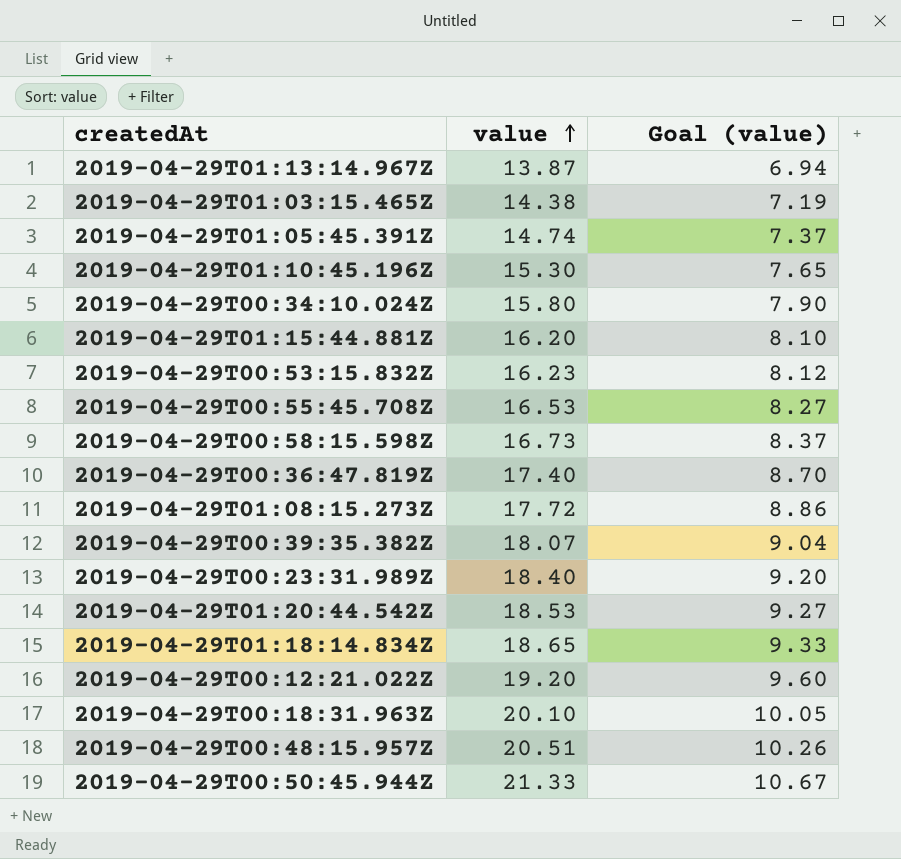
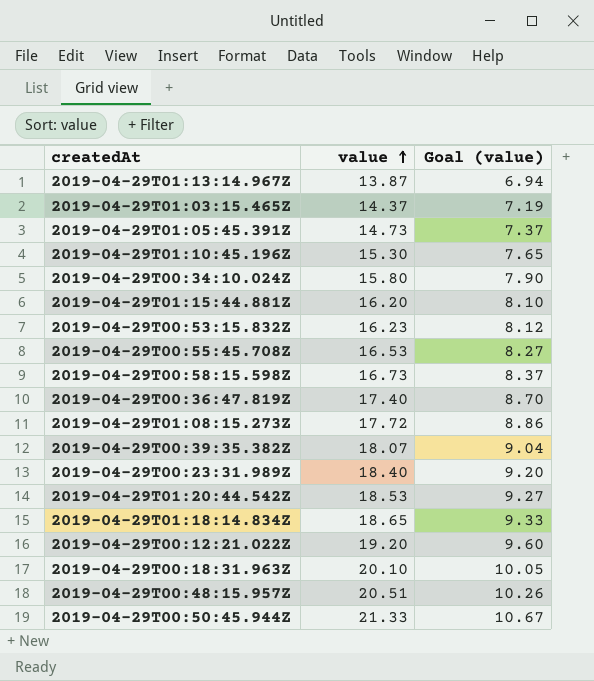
2019-04-29T01:03:15.465Z | value: 14.38 -> 14.37
2019-04-29T01:05:45.391Z | value: 14.74 -> 14.73

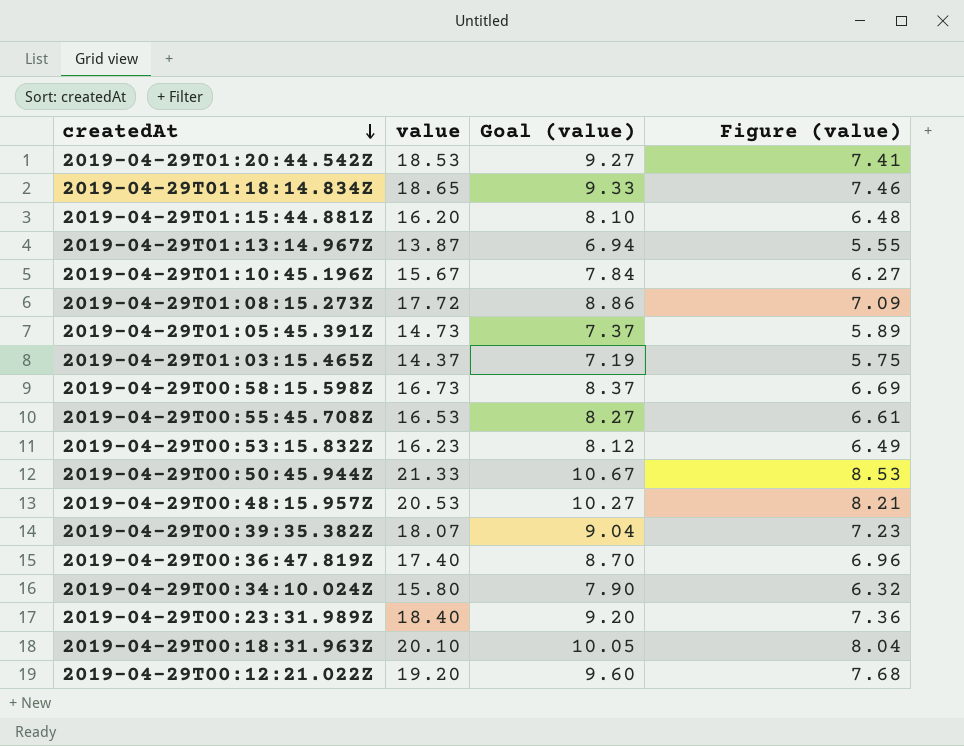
row order: value ascending -> createdAt descending
column Figure (value) | formula: none -> [value] * 0.4
2019-04-29T01:10:45.196Z | value: 15.30 -> 15.67
2019-04-29T01:10:45.196Z | Goal (value): 7.65 -> 7.84
2019-04-29T00:48:15.957Z | value: 20.51 -> 20.53
2019-04-29T00:48:15.957Z | Goal (value): 10.26 -> 10.27

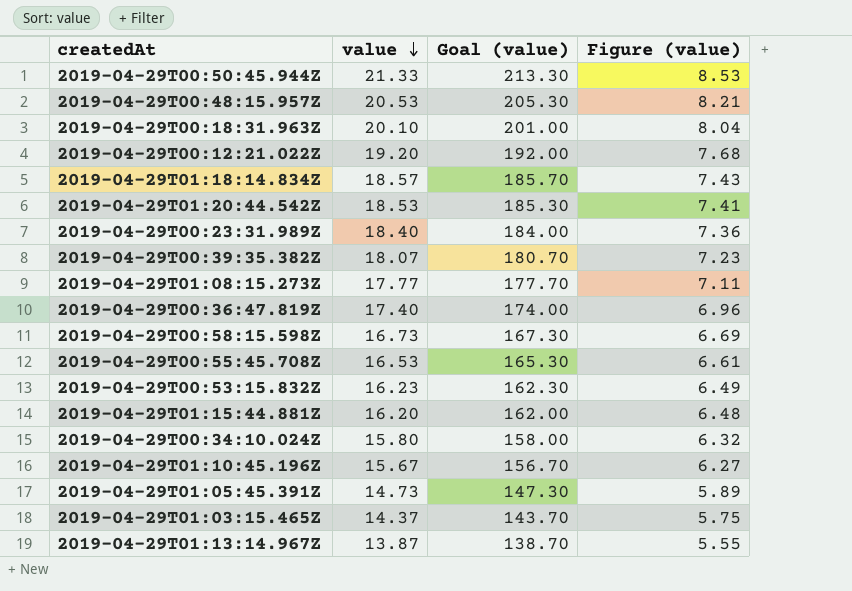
row order: createdAt descending -> value descending
column Goal (value) | formula: [value] * 0.5 -> [value] * 10
2019-04-29T01:18:14.834Z | value: 18.65 -> 18.57
2019-04-29T01:18:14.834Z | Figure (value): 7.46 -> 7.43
2019-04-29T01:08:15.273Z | value: 17.72 -> 17.77
2019-04-29T01:08:15.273Z | Figure (value): 7.09 -> 7.11

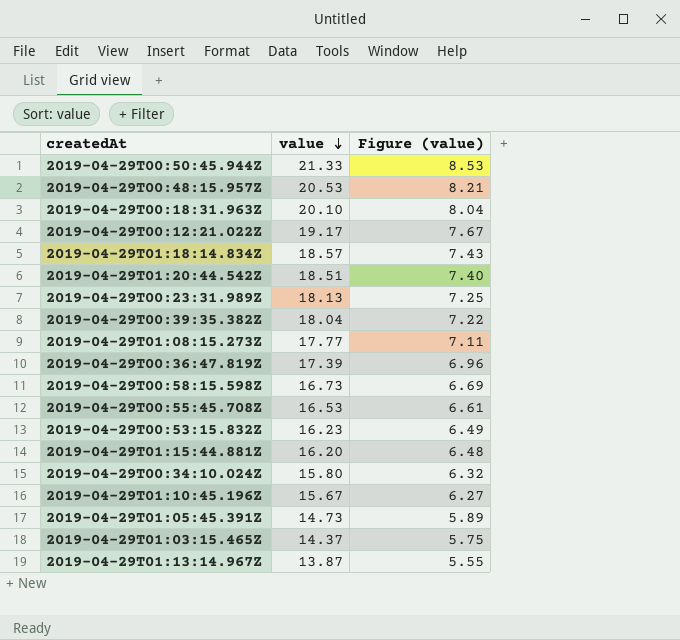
column Goal (value) | formula: [value] * 10 -> none
2019-04-29T00:12:21.022Z | value: 19.20 -> 19.17
2019-04-29T00:12:21.022Z | Figure (value): 7.68 -> 7.67
2019-04-29T01:20:44.542Z | value: 18.53 -> 18.51
2019-04-29T01:20:44.542Z | Figure (value): 7.41 -> 7.40
2019-04-29T00:23:31.989Z | value: 18.40 -> 18.13
2019-04-29T00:23:31.989Z | Figure (value): 7.36 -> 7.25
2019-04-29T00:39:35.382Z | value: 18.07 -> 18.04
2019-04-29T00:39:35.382Z | Figure (value): 7.23 -> 7.22
2019-04-29T00:36:47.819Z | value: 17.40 -> 17.39

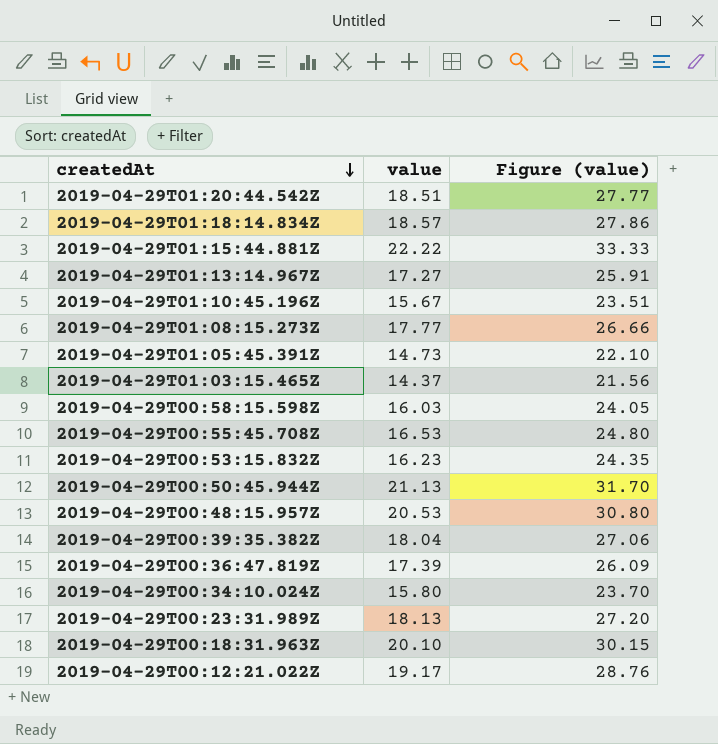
row order: value descending -> createdAt descending
column Figure (value) | formula: [value] * 0.4 -> [value] * 1.5
2019-04-29T01:15:44.881Z | value: 16.20 -> 22.22
2019-04-29T01:13:14.967Z | value: 13.87 -> 17.27
2019-04-29T00:58:15.598Z | value: 16.73 -> 16.03
2019-04-29T00:50:45.944Z | value: 21.33 -> 21.13

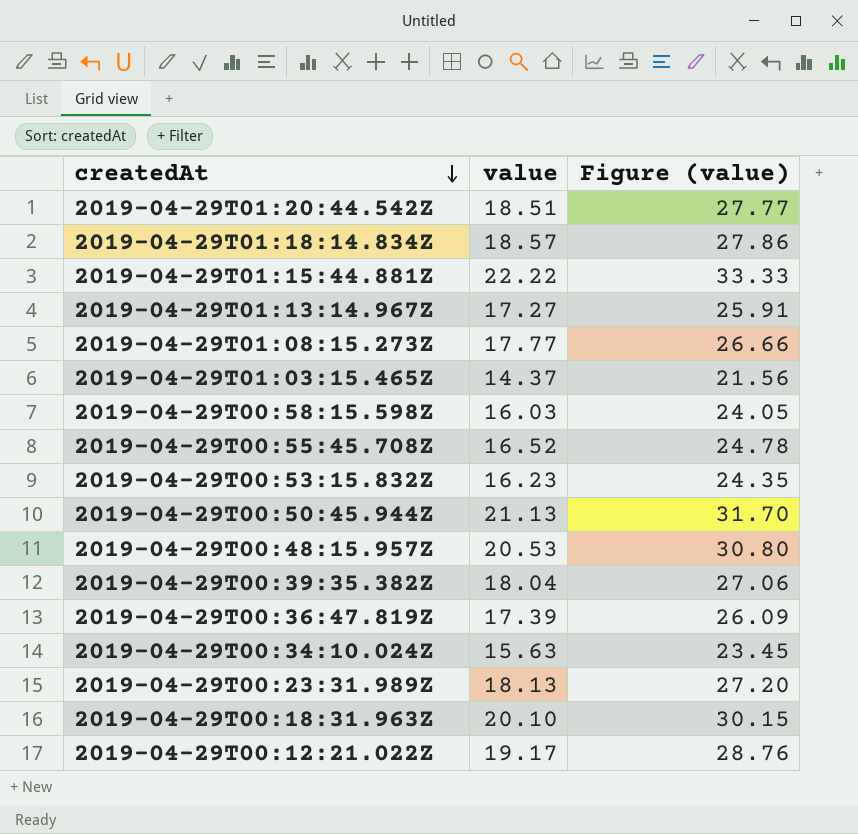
row 2019-04-29T01:10:45.196Z: 15.67 | 23.51 -> none
row 2019-04-29T01:05:45.391Z: 14.73 | 22.10 -> none
2019-04-29T00:55:45.708Z | value: 16.53 -> 16.52
2019-04-29T00:55:45.708Z | Figure (value): 24.80 -> 24.78
2019-04-29T00:34:10.024Z | value: 15.80 -> 15.63
2019-04-29T00:34:10.024Z | Figure (value): 23.70 -> 23.45

